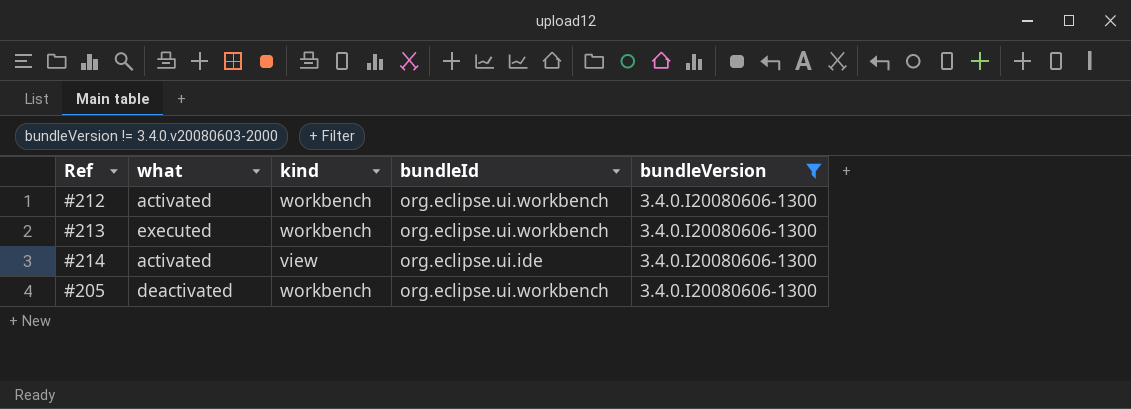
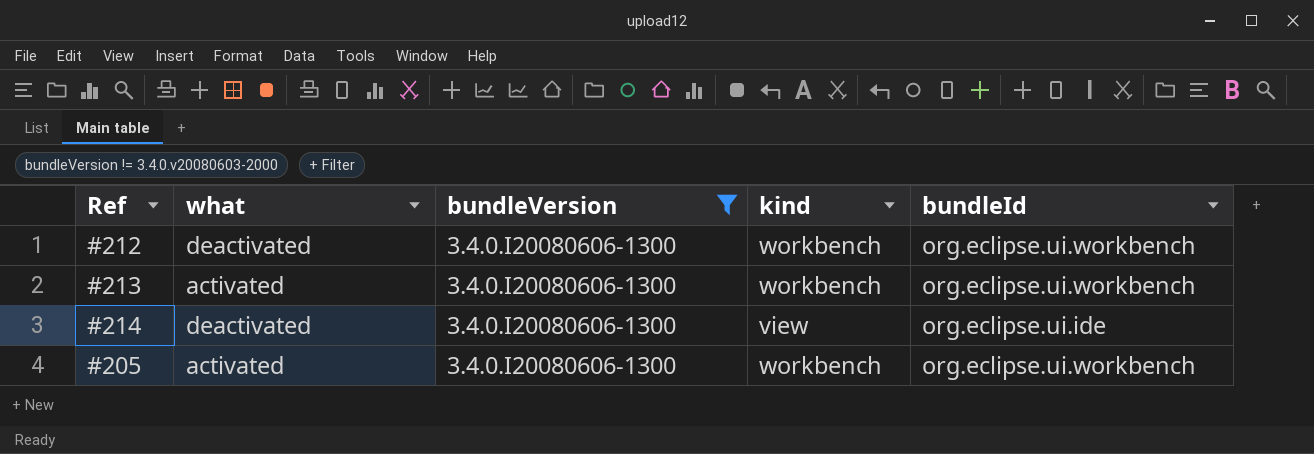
column bundleVersion | position: 5 -> 3
#212 | what: activated -> deactivated
#213 | what: executed -> activated
#214 | what: activated -> deactivated
#205 | what: deactivated -> activated

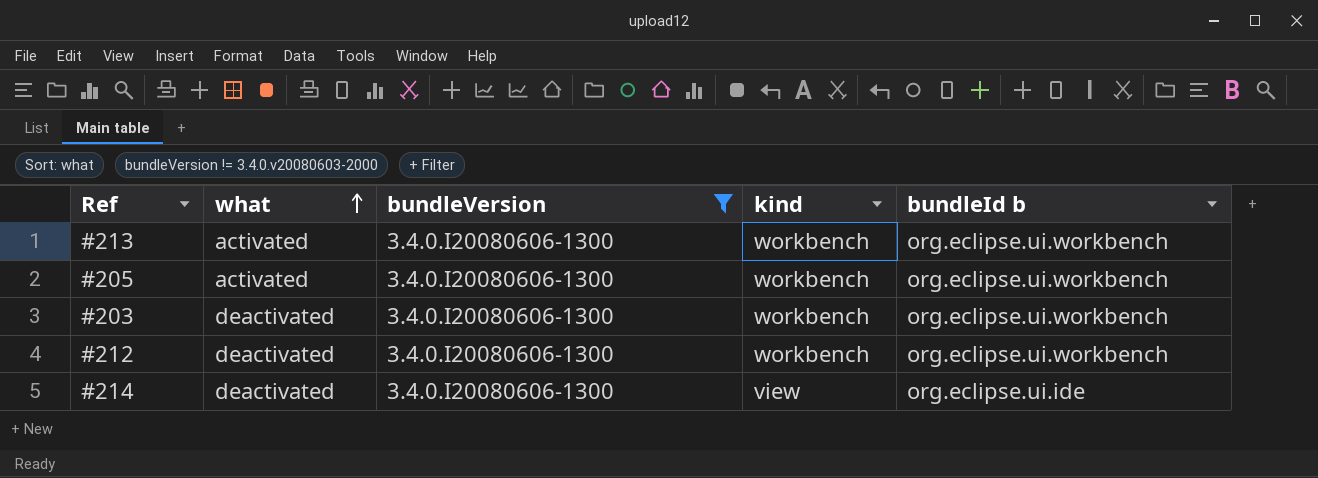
row order: none -> what ascending
column name: bundleId -> bundleId b
row #203: none -> deactivated | 3.4.0.I20080606-1300 | workbench | org.eclipse.ui.workbench

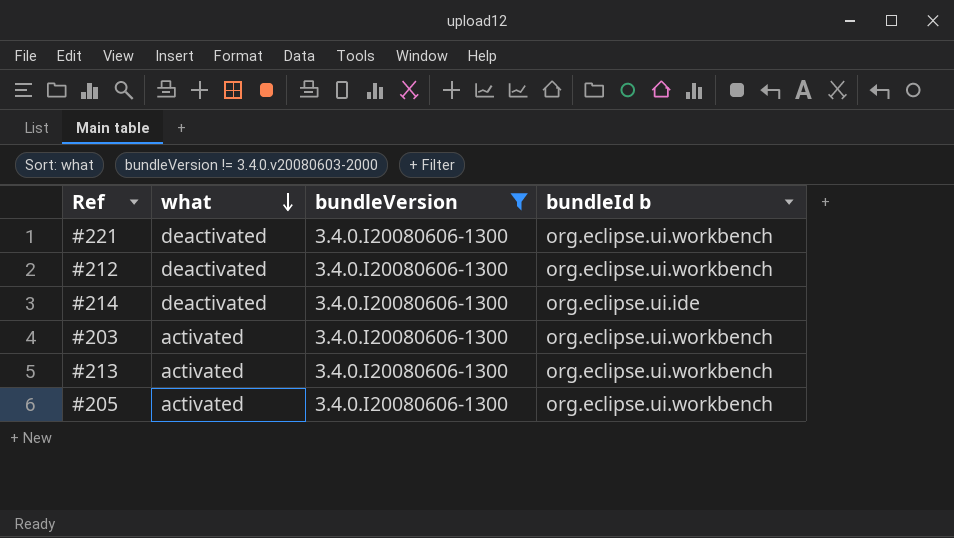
row order: what ascending -> what descending
column kind | position: 4 -> none
row #221: none -> deactivated | 3.4.0.I20080606-1300 | org.eclipse.ui.workbench
#203 | what: deactivated -> activated

